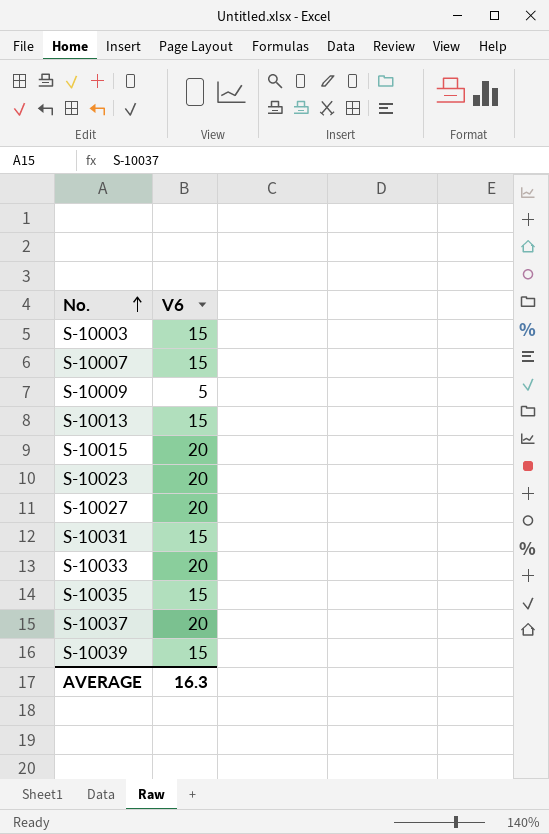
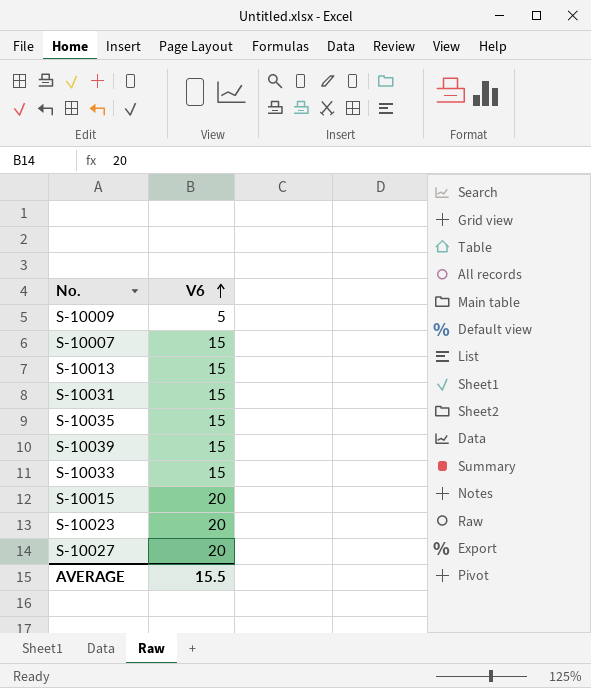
row order: No. ascending -> V6 ascending
row S-10003: 15 -> none
row S-10037: 20 -> none
S-10033 | V6: 20 -> 15
AVERAGE | V6: 16.3 -> 15.5

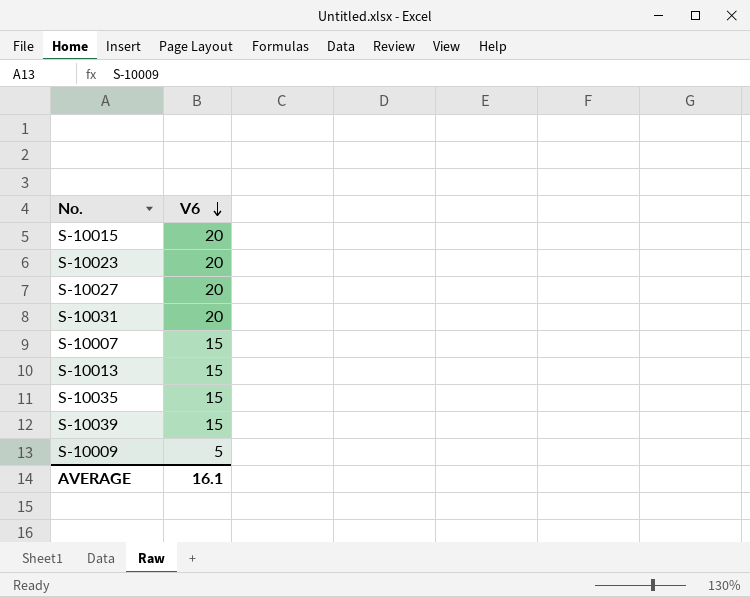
row order: V6 ascending -> V6 descending
row S-10033: 15 -> none
S-10031 | V6: 15 -> 20
AVERAGE | V6: 15.5 -> 16.1

